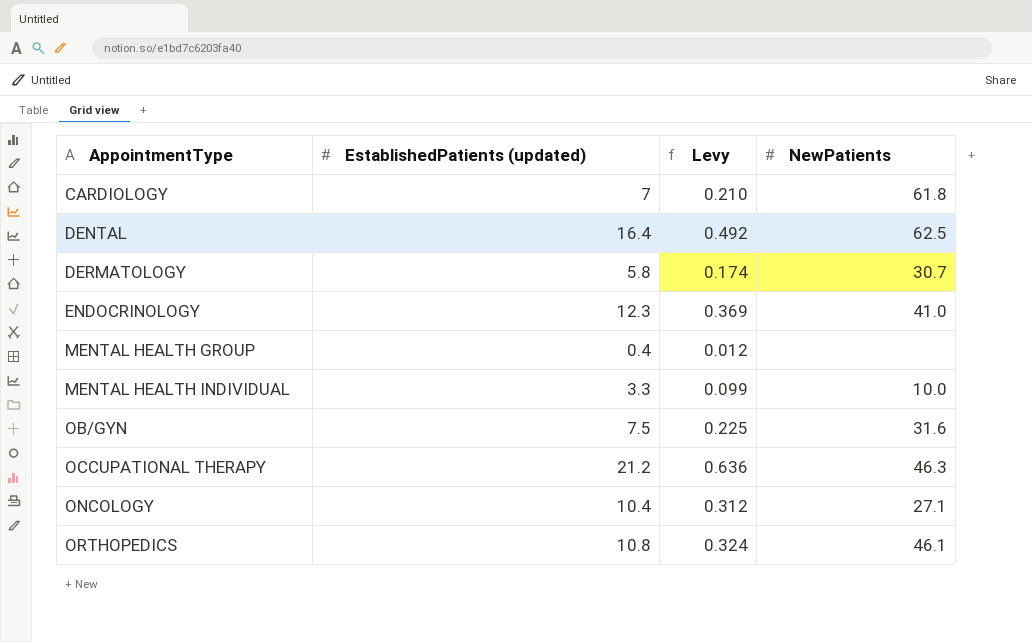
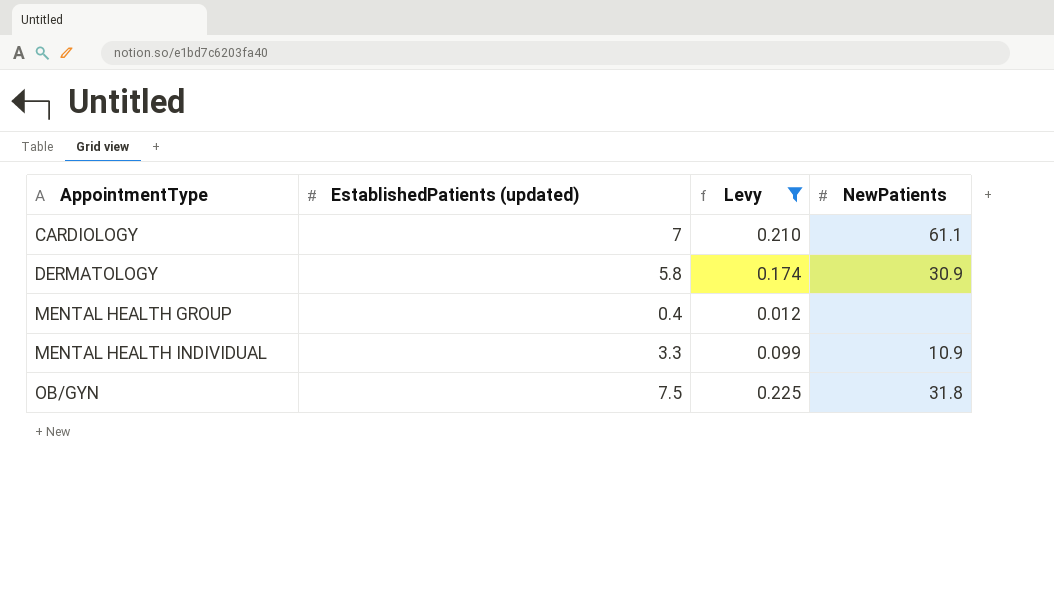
filter: none -> Levy <= 0.225
CARDIOLOGY | NewPatients: 61.8 -> 61.1
DERMATOLOGY | NewPatients: 30.7 -> 30.9
MENTAL HEALTH INDIVIDUAL | NewPatients: 10.0 -> 10.9
OB/GYN | NewPatients: 31.6 -> 31.8

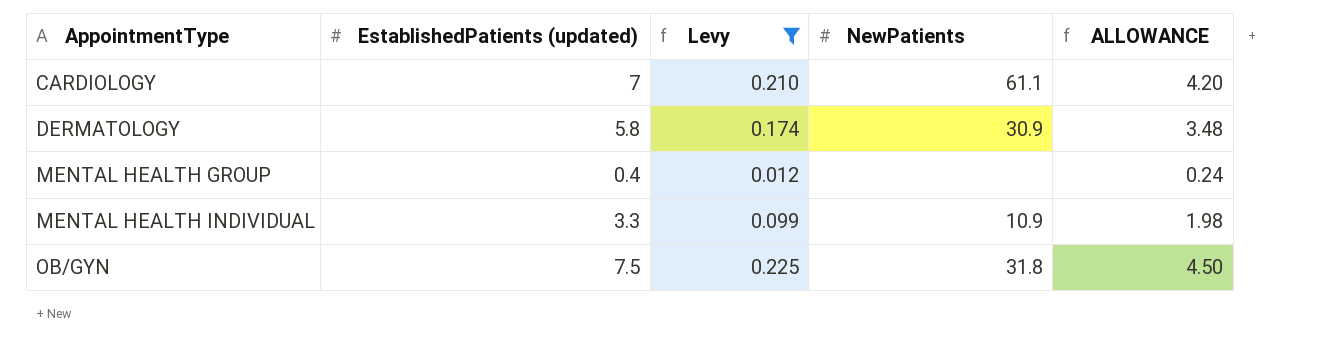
column ALLOWANCE | formula: none -> [EstablishedPatients (updated)] * 0.6

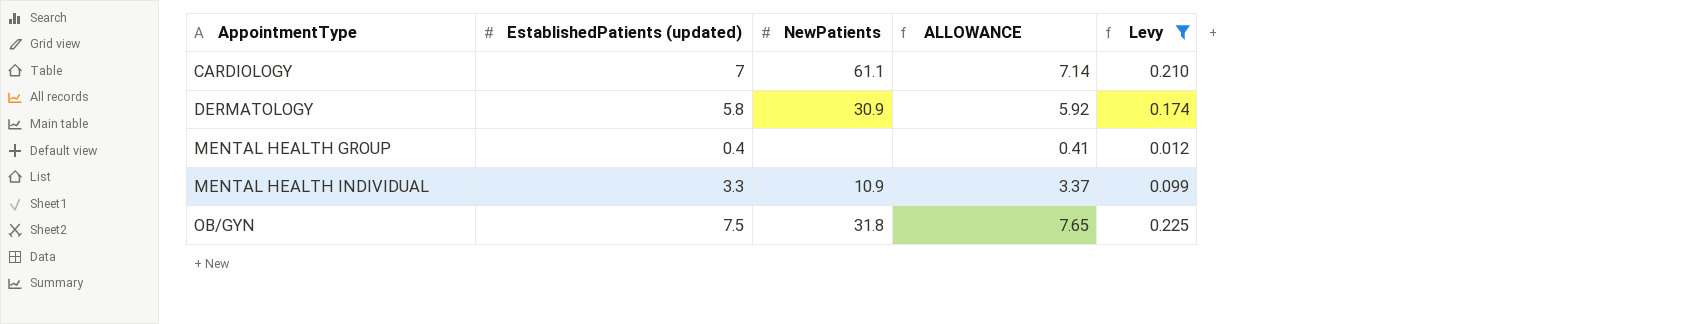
column ALLOWANCE | formula: [EstablishedPatients (updated)] * 0.6 -> [EstablishedPatients (updated)] * 1.02
column Levy | position: 3 -> 5

